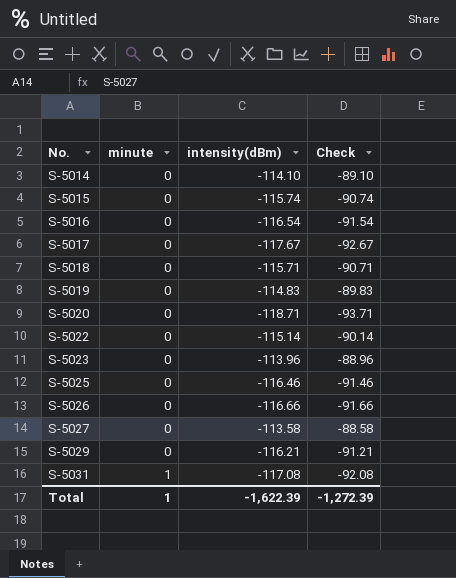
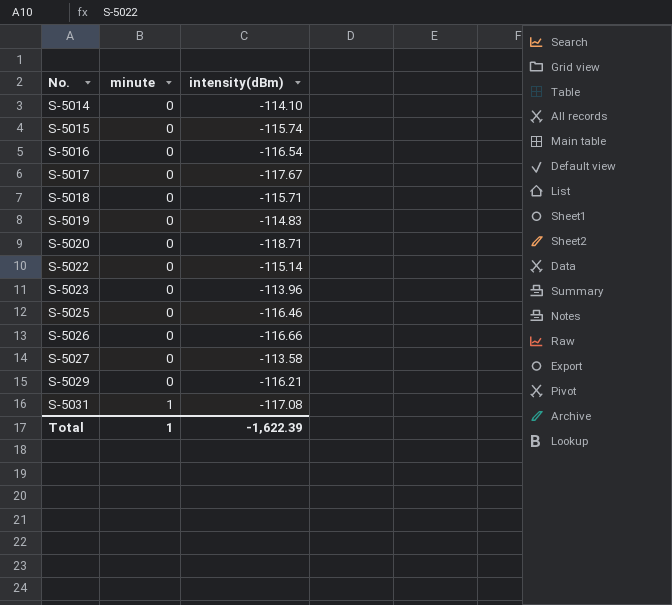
column Check | formula: [intensity(dBm)] + 25 -> none

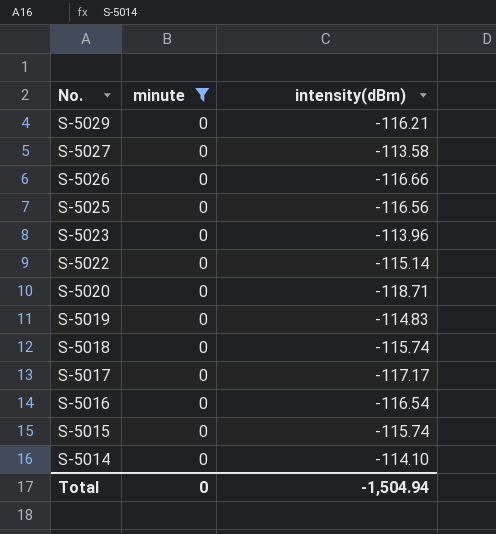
filter: none -> minute = 0
row order: No. ascending -> No. descending
S-5025 | intensity(dBm): -116.46 -> -116.56
S-5018 | intensity(dBm): -115.71 -> -115.74
S-5017 | intensity(dBm): -117.67 -> -117.17
Total | minute: 1 -> 0
Total | intensity(dBm): -1,622.39 -> -1,504.94

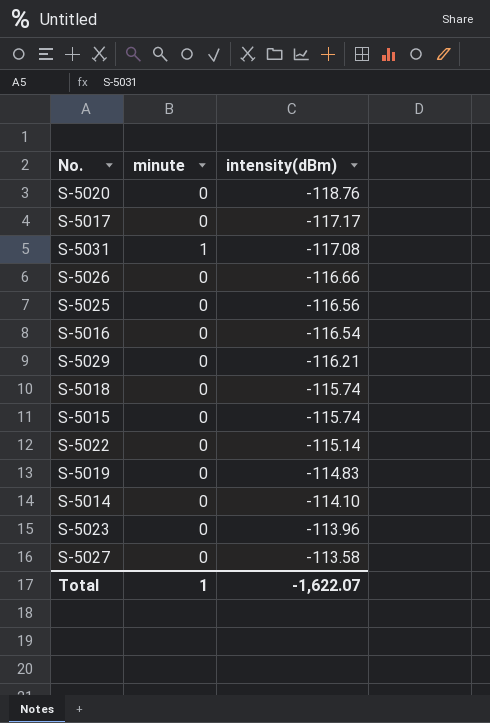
filter: minute = 0 -> none
row order: No. descending -> intensity(dBm) ascending
S-5020 | intensity(dBm): -118.71 -> -118.76
Total | minute: 0 -> 1
Total | intensity(dBm): -1,504.94 -> -1,622.07

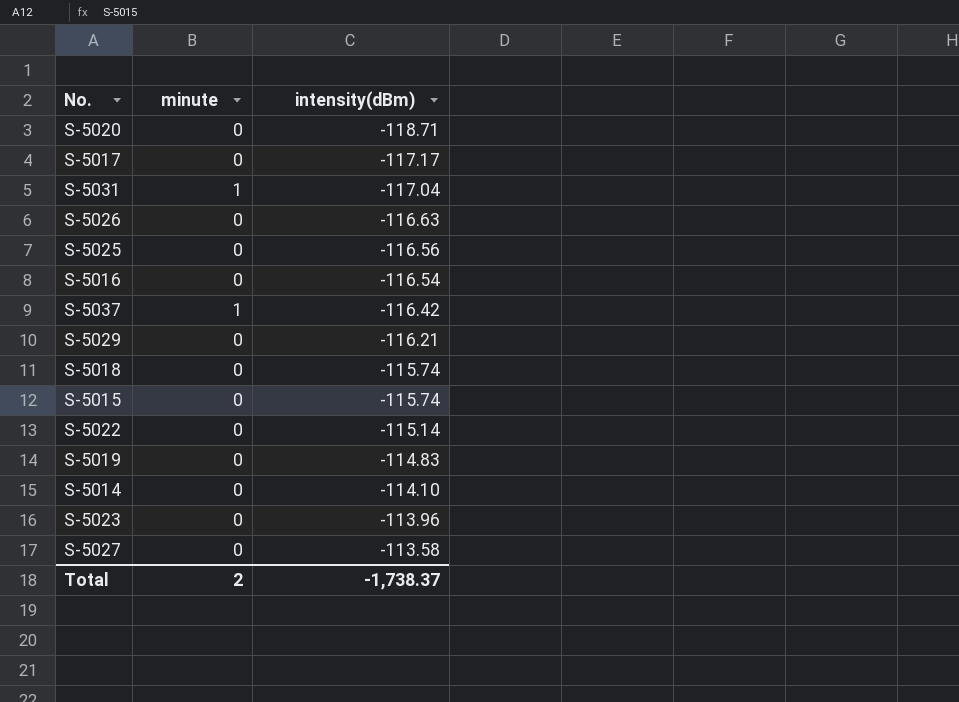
S-5020 | intensity(dBm): -118.76 -> -118.71
S-5031 | intensity(dBm): -117.08 -> -117.04
S-5026 | intensity(dBm): -116.66 -> -116.63
row S-5037: none -> 1 | -116.42
Total | minute: 1 -> 2
Total | intensity(dBm): -1,622.07 -> -1,738.37

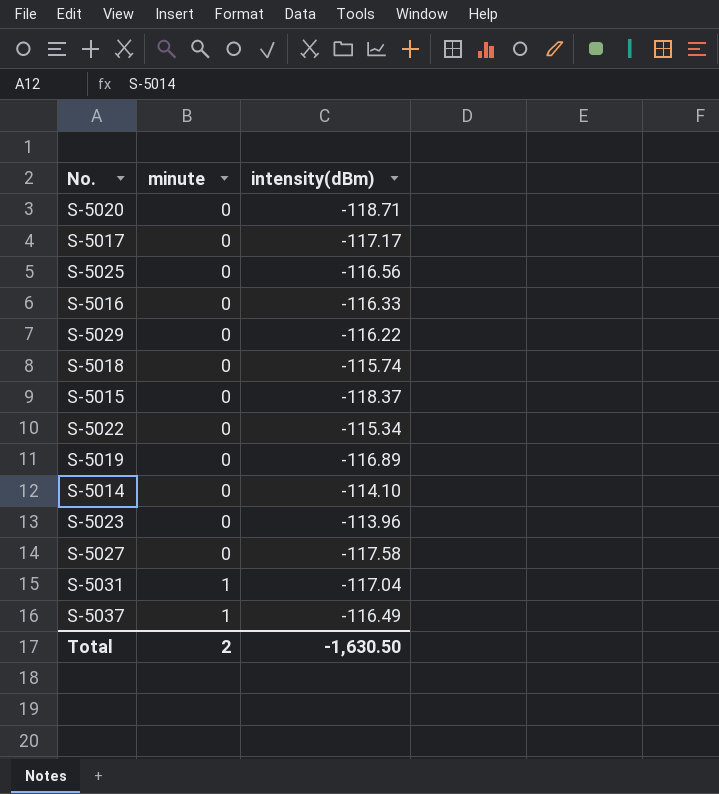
row order: intensity(dBm) ascending -> minute ascending
row S-5026: 0 | -116.63 -> none
S-5016 | intensity(dBm): -116.54 -> -116.33
S-5029 | intensity(dBm): -116.21 -> -116.22
S-5015 | intensity(dBm): -115.74 -> -118.37
S-5022 | intensity(dBm): -115.14 -> -115.34
S-5019 | intensity(dBm): -114.83 -> -116.89
S-5027 | intensity(dBm): -113.58 -> -117.58
S-5037 | intensity(dBm): -116.42 -> -116.49
Total | intensity(dBm): -1,738.37 -> -1,630.50

